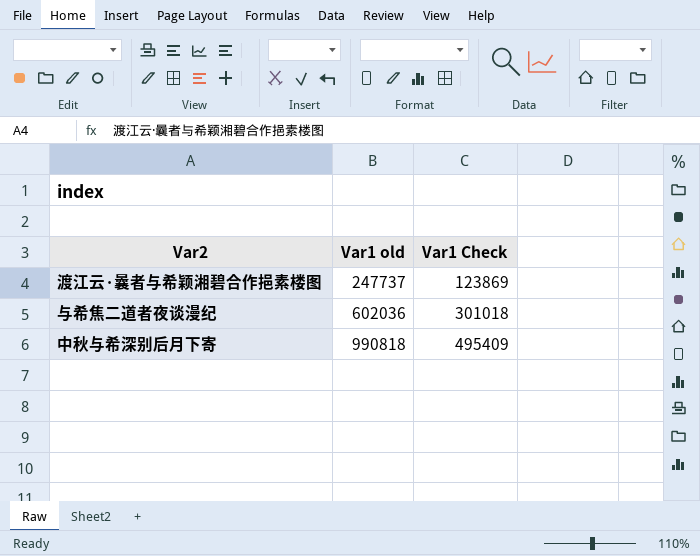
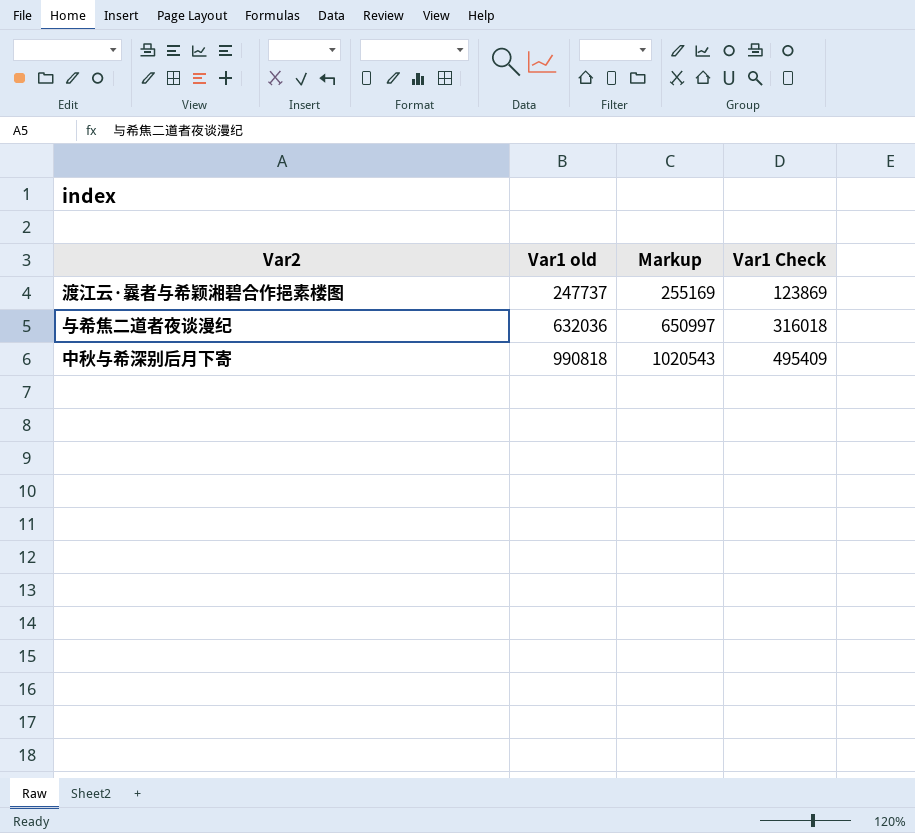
column Markup | formula: none -> [Var1 old] * 1.03
与希焦二道者夜谈漫纪 | Var1 old: 602036 -> 632036
与希焦二道者夜谈漫纪 | Var1 Check: 301018 -> 316018

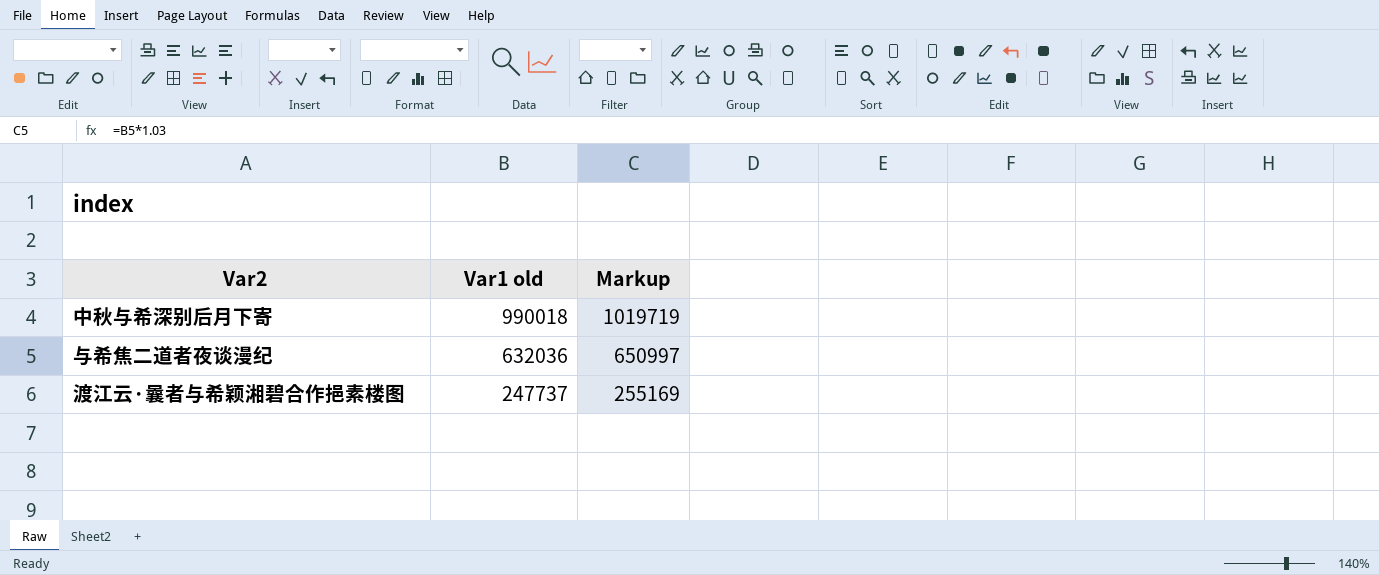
row order: Var1 old ascending -> Var1 old descending
column Var1 Check | formula: [Var1 old] * 0.5 -> none
中秋与希深别后月下寄 | Var1 old: 990818 -> 990018
中秋与希深别后月下寄 | Markup: 1020543 -> 1019719

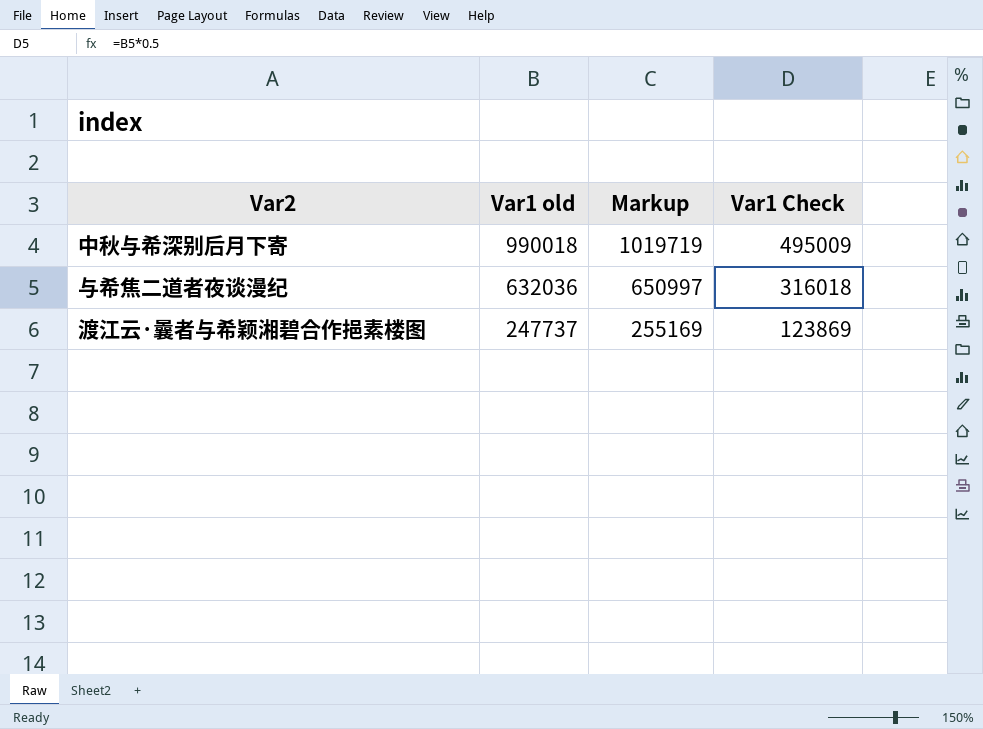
column Var1 Check | formula: none -> [Var1 old] * 0.5

